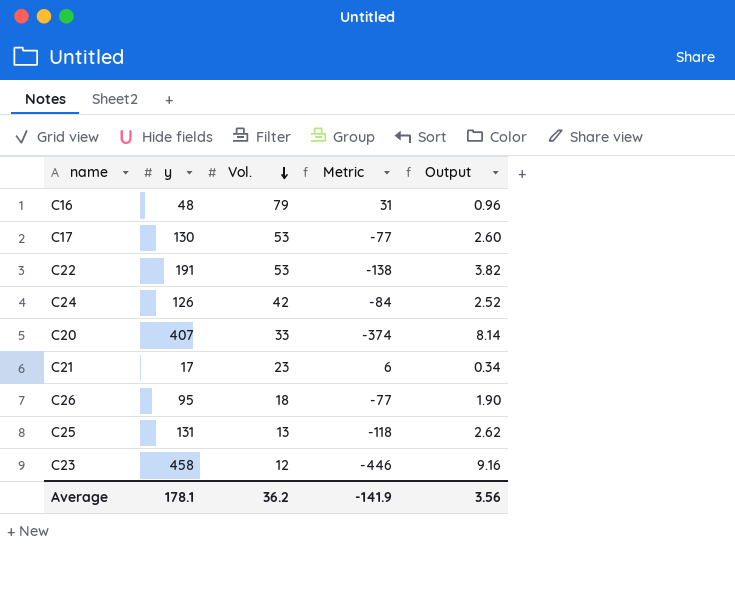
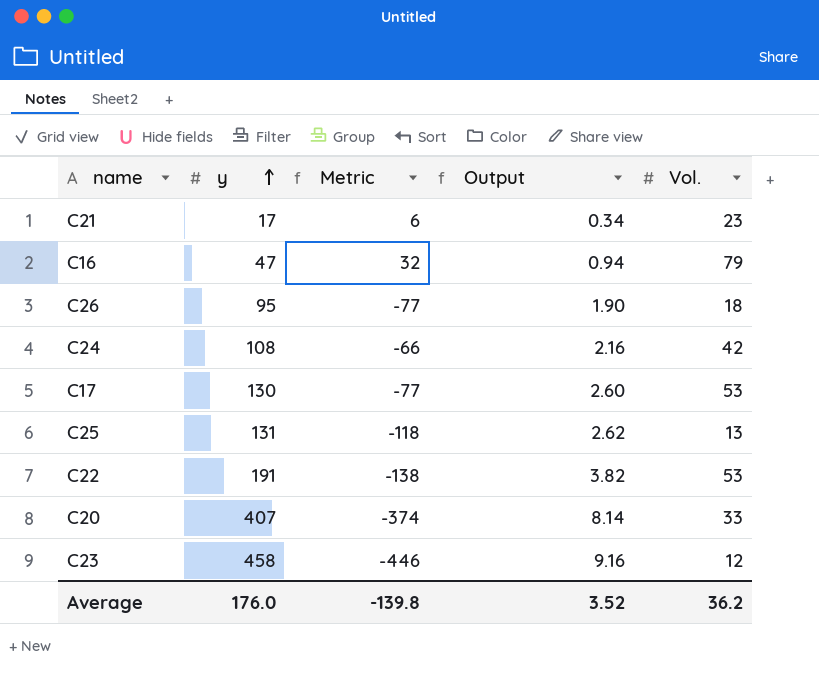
row order: Vol. descending -> y ascending
column Vol. | position: 3 -> 5
C16 | y: 48 -> 47
C16 | Metric: 31 -> 32
C16 | Output: 0.96 -> 0.94
C24 | y: 126 -> 108
C24 | Metric: -84 -> -66
C24 | Output: 2.52 -> 2.16
Average | y: 178.1 -> 176.0
Average | Metric: -141.9 -> -139.8
Average | Output: 3.56 -> 3.52

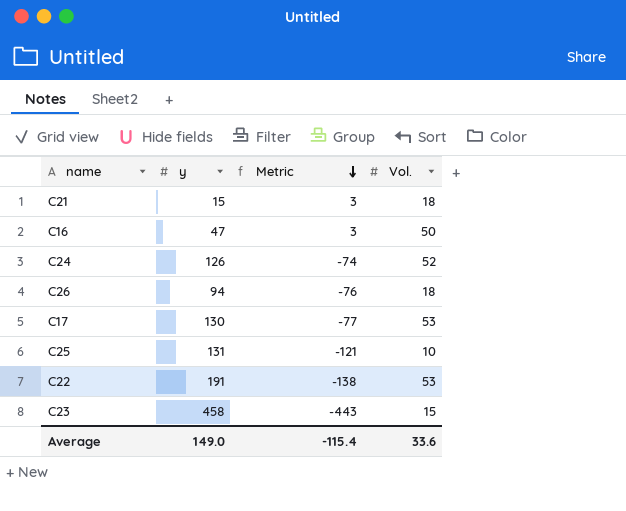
row order: y ascending -> Metric descending
column Output | formula: [y] * 0.02 -> none
row C20: 407 | -374 | 8.14 | 33 -> none
C21 | y: 17 -> 15
C21 | Metric: 6 -> 3
C21 | Vol.: 23 -> 18
C16 | Metric: 32 -> 3
C16 | Vol.: 79 -> 50
C24 | y: 108 -> 126
C24 | Metric: -66 -> -74
C24 | Vol.: 42 -> 52
C26 | y: 95 -> 94
C26 | Metric: -77 -> -76
C25 | Metric: -118 -> -121
C25 | Vol.: 13 -> 10
C23 | Metric: -446 -> -443
C23 | Vol.: 12 -> 15
Average | y: 176.0 -> 149.0
Average | Metric: -139.8 -> -115.4
Average | Vol.: 36.2 -> 33.6

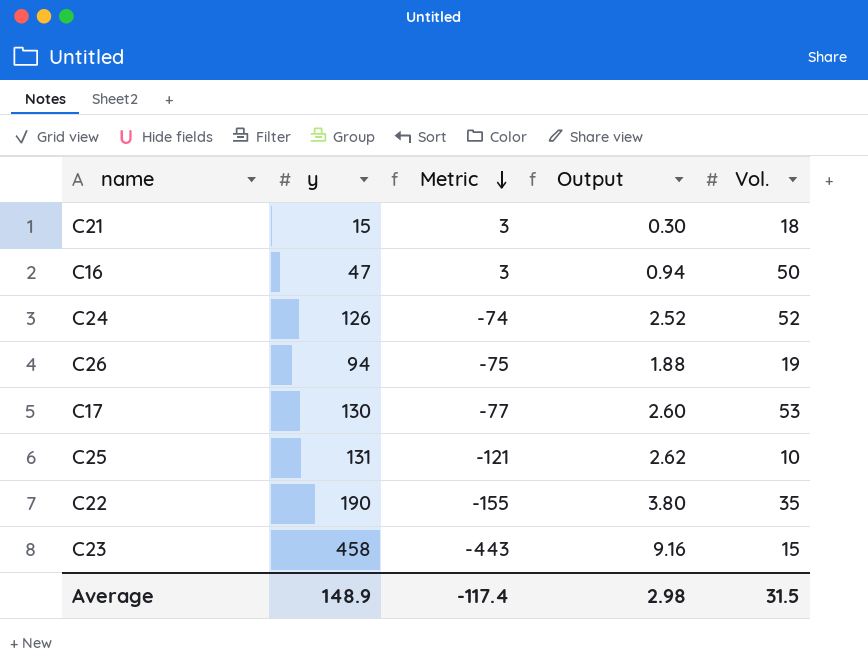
column Output | formula: none -> [y] * 0.02
C26 | Metric: -76 -> -75
C26 | Vol.: 18 -> 19
C22 | y: 191 -> 190
C22 | Metric: -138 -> -155
C22 | Vol.: 53 -> 35
Average | y: 149.0 -> 148.9
Average | Metric: -115.4 -> -117.4
Average | Vol.: 33.6 -> 31.5

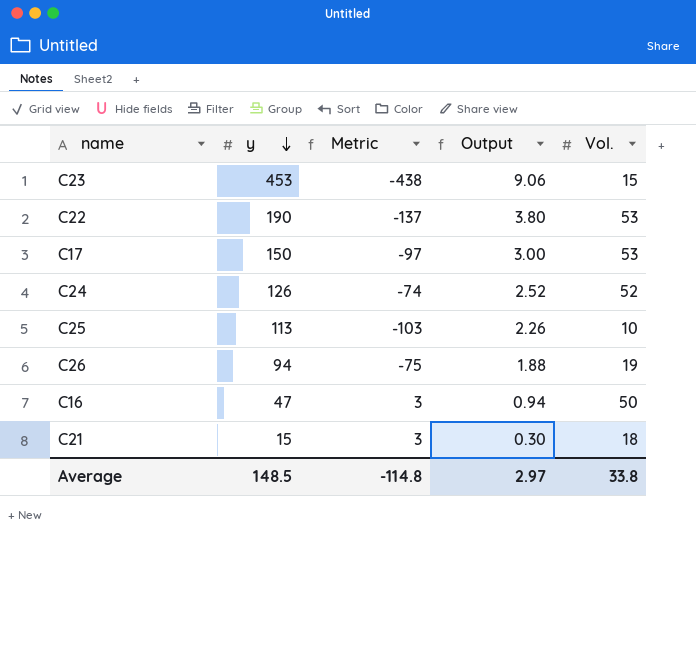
row order: Metric descending -> y descending
C23 | y: 458 -> 453
C23 | Metric: -443 -> -438
C23 | Output: 9.16 -> 9.06
C22 | Metric: -155 -> -137
C22 | Vol.: 35 -> 53
C17 | y: 130 -> 150
C17 | Metric: -77 -> -97
C17 | Output: 2.60 -> 3.00
C25 | y: 131 -> 113
C25 | Metric: -121 -> -103
C25 | Output: 2.62 -> 2.26
Average | y: 148.9 -> 148.5
Average | Metric: -117.4 -> -114.8
Average | Output: 2.98 -> 2.97
Average | Vol.: 31.5 -> 33.8

